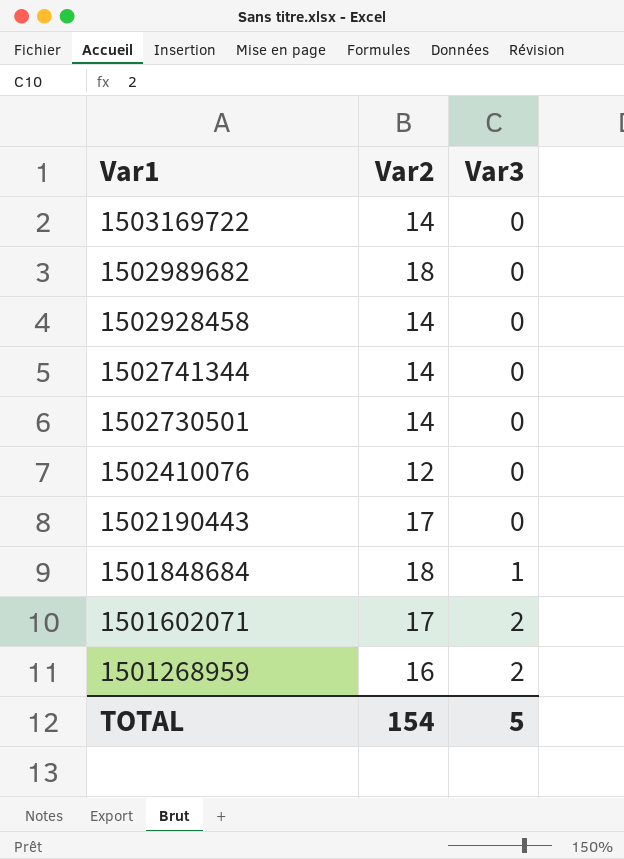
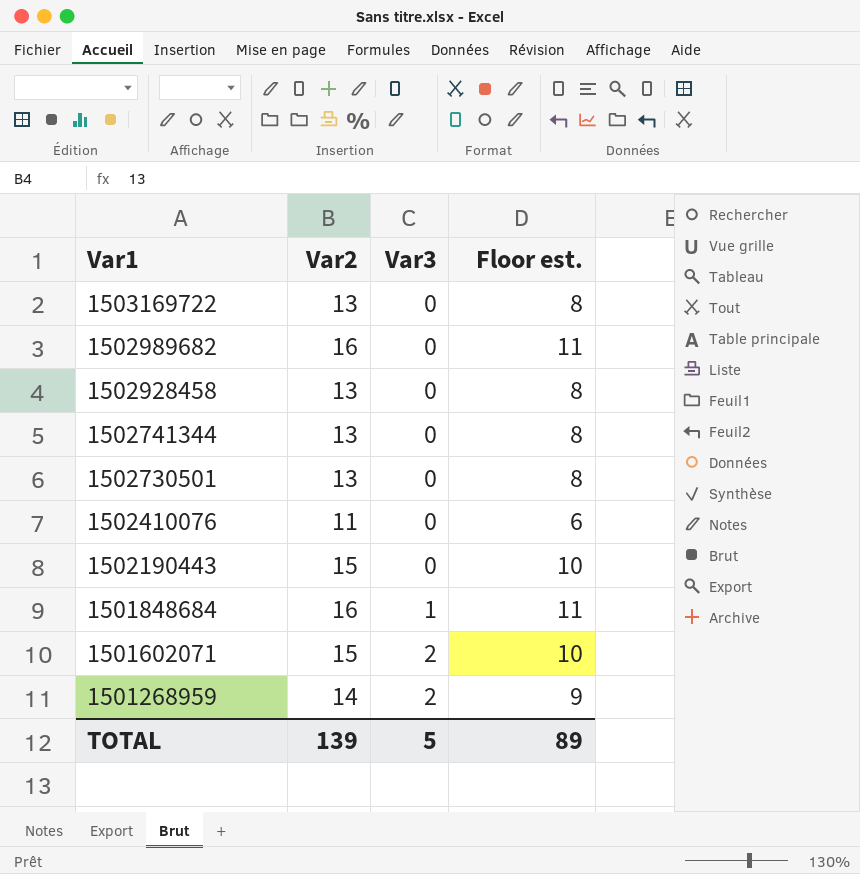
column Floor est. | formula: none -> [Var2] - 5
1503169722 | Var2: 14 -> 13
1502989682 | Var2: 18 -> 16
1502928458 | Var2: 14 -> 13
1502741344 | Var2: 14 -> 13
1502730501 | Var2: 14 -> 13
1502410076 | Var2: 12 -> 11
1502190443 | Var2: 17 -> 15
1501848684 | Var2: 18 -> 16
1501602071 | Var2: 17 -> 15
1501268959 | Var2: 16 -> 14
TOTAL | Var2: 154 -> 139

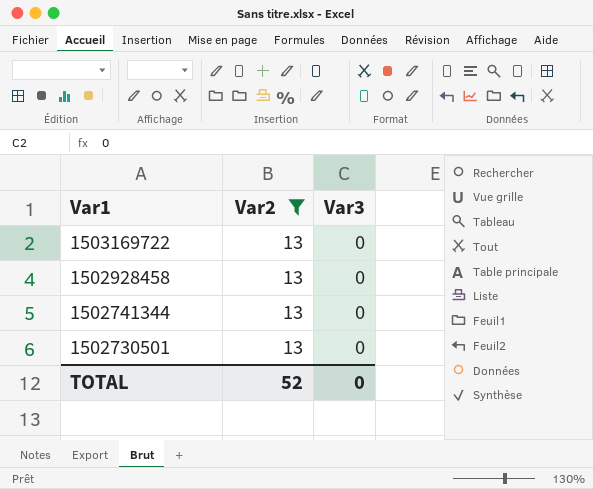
filter: none -> Var2 = 13
column Floor est. | formula: [Var2] - 5 -> none
TOTAL | Var2: 139 -> 52
TOTAL | Var3: 5 -> 0

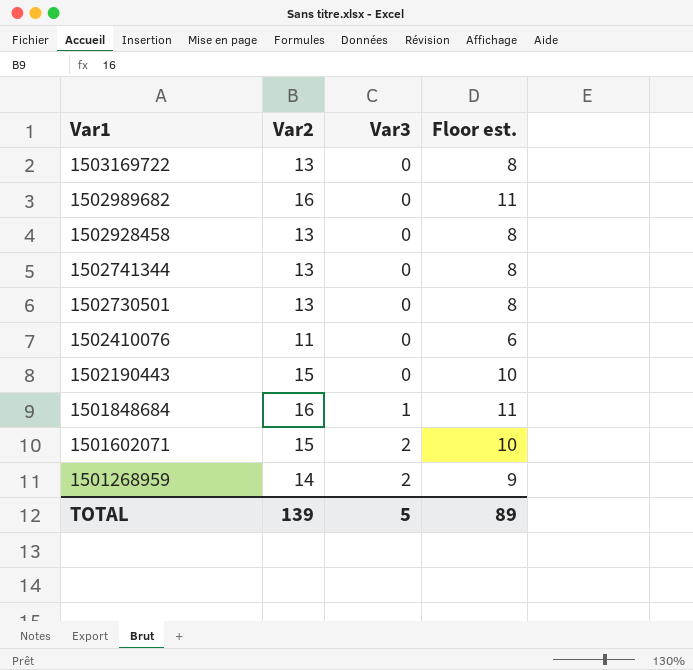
filter: Var2 = 13 -> none
column Floor est. | formula: none -> [Var2] - 5
TOTAL | Var2: 52 -> 139
TOTAL | Var3: 0 -> 5

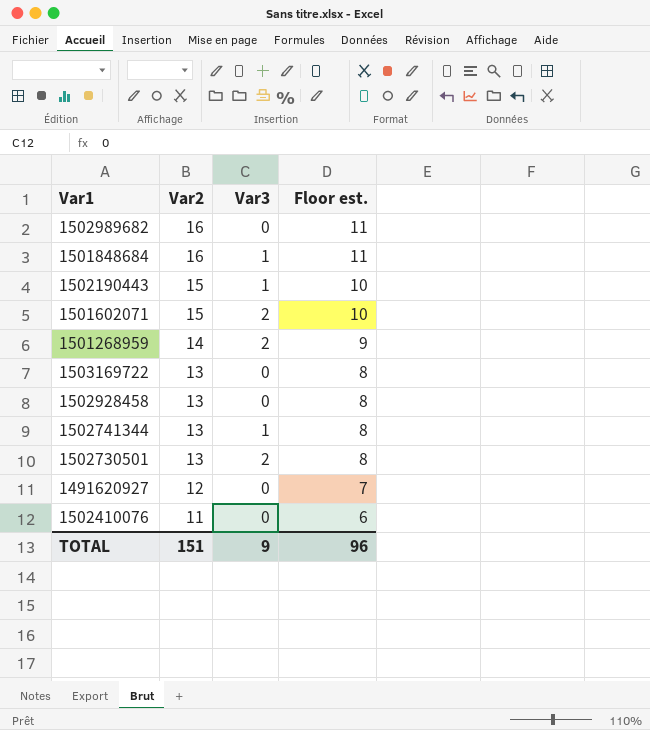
row order: Var1 descending -> Var2 descending
1502190443 | Var3: 0 -> 1
1502741344 | Var3: 0 -> 1
1502730501 | Var3: 0 -> 2
row 1491620927: none -> 12 | 0 | 7
TOTAL | Var2: 139 -> 151
TOTAL | Var3: 5 -> 9
TOTAL | Floor est.: 89 -> 96

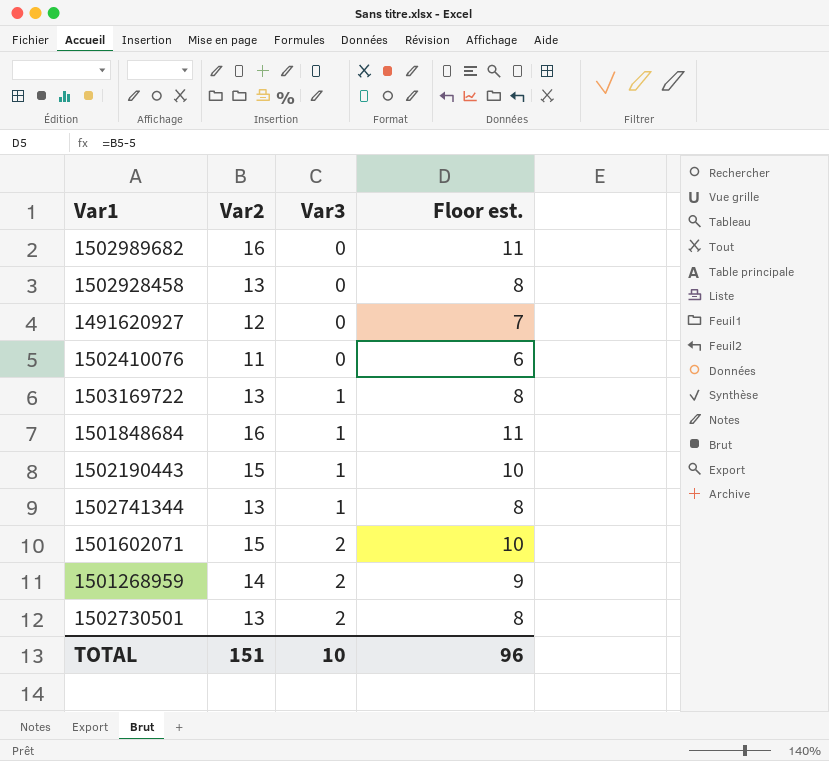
row order: Var2 descending -> Var3 ascending
1503169722 | Var3: 0 -> 1
TOTAL | Var3: 9 -> 10

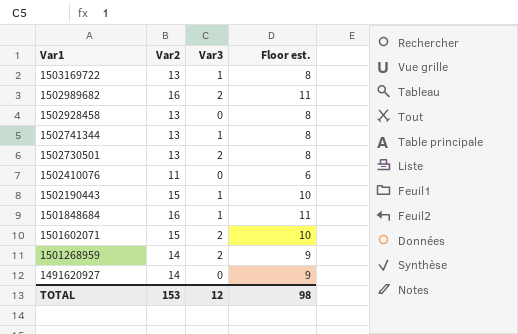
row order: Var3 ascending -> Var1 descending
1502989682 | Var3: 0 -> 2
1491620927 | Var2: 12 -> 14
1491620927 | Floor est.: 7 -> 9
TOTAL | Var2: 151 -> 153
TOTAL | Var3: 10 -> 12
TOTAL | Floor est.: 96 -> 98

